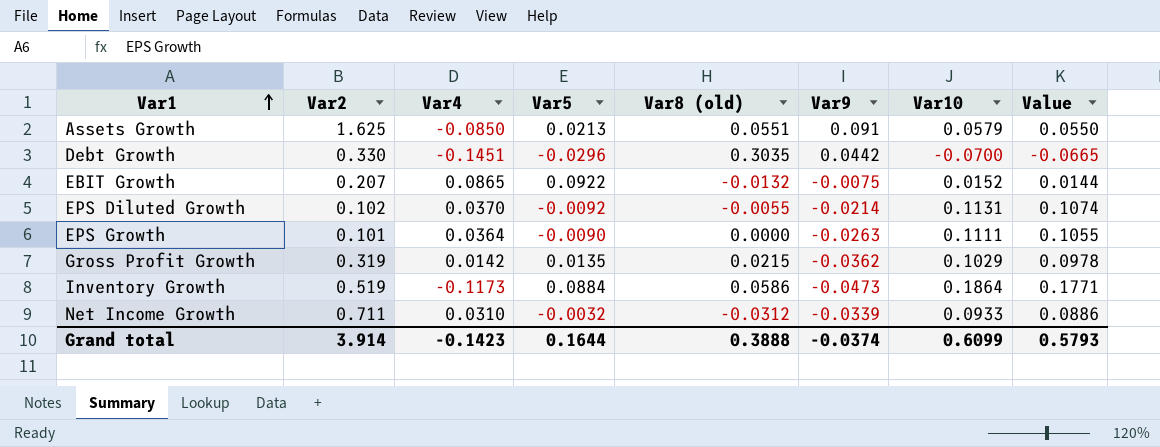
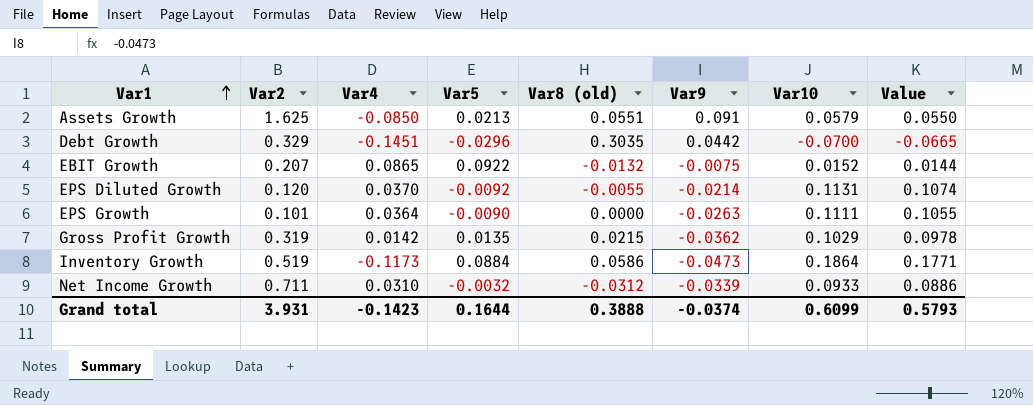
Debt Growth | Var2: 0.330 -> 0.329
EPS Diluted Growth | Var2: 0.102 -> 0.120
Grand total | Var2: 3.914 -> 3.931

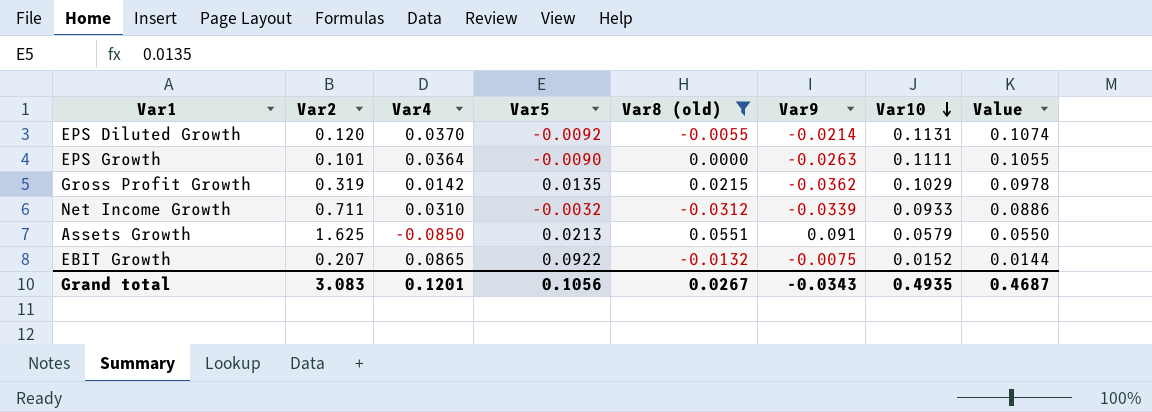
filter: none -> Var8 (old) <= 0.0551
row order: Var1 ascending -> Var10 descending
Grand total | Var2: 3.931 -> 3.083
Grand total | Var4: -0.1423 -> 0.1201
Grand total | Var5: 0.1644 -> 0.1056
Grand total | Var8 (old): 0.3888 -> 0.0267
Grand total | Var9: -0.0374 -> -0.0343
Grand total | Var10: 0.6099 -> 0.4935
Grand total | Value: 0.5793 -> 0.4687

